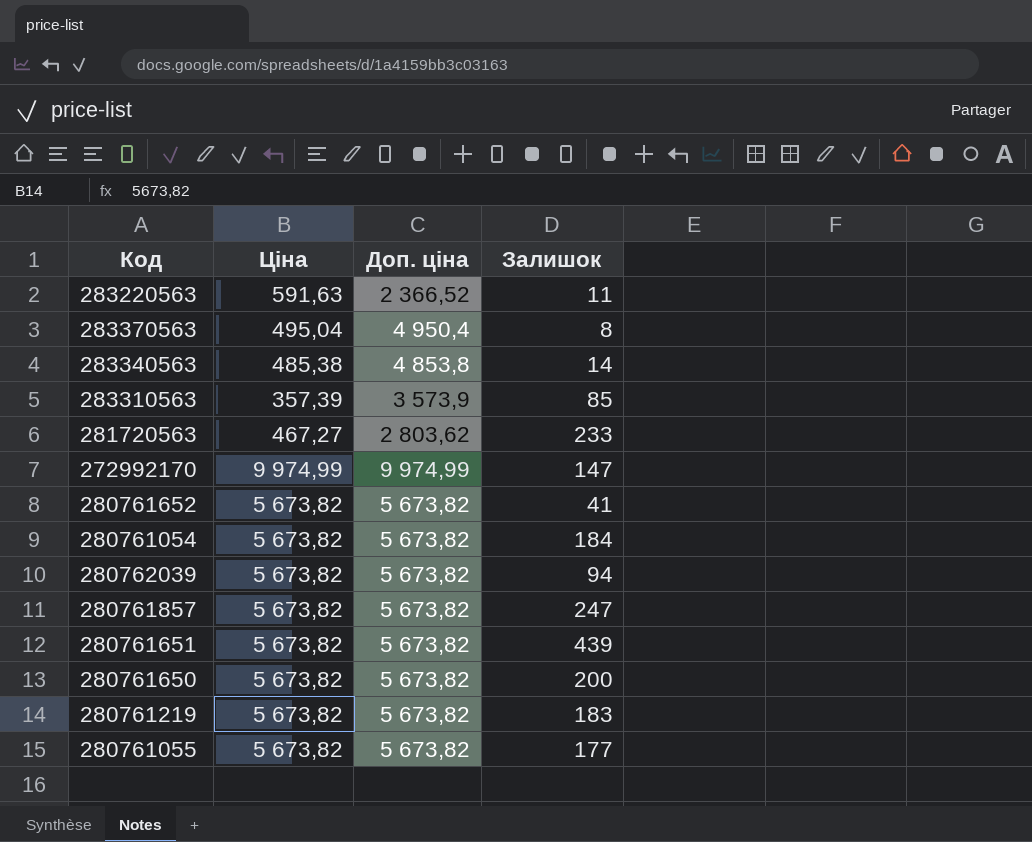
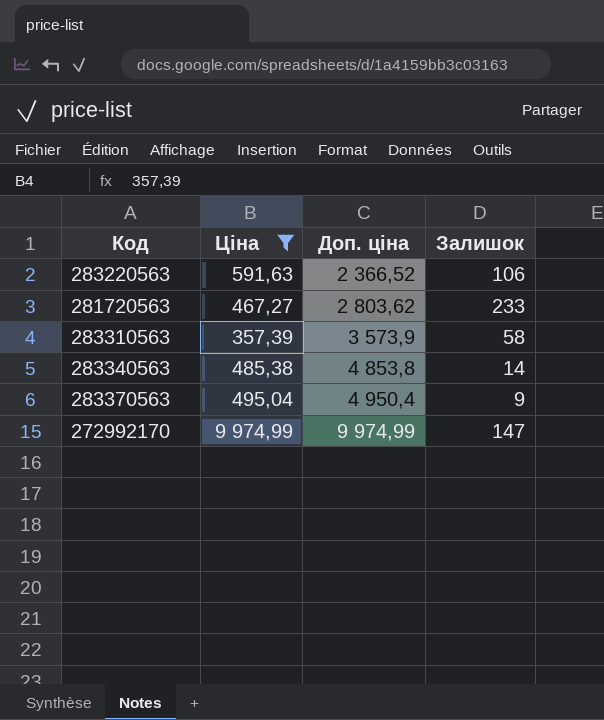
filter: none -> Ціна != 5 673,82
row order: none -> Доп. ціна ascending
283220563 | Залишок: 11 -> 106
283310563 | Залишок: 85 -> 58
283370563 | Залишок: 8 -> 9

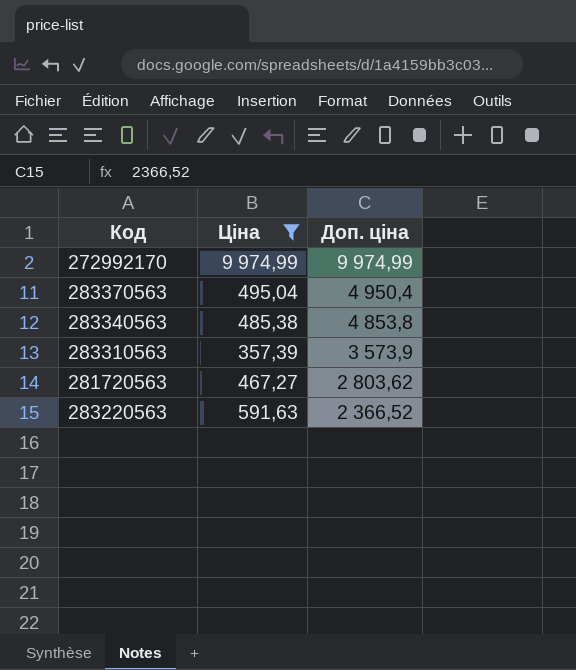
row order: Доп. ціна ascending -> Доп. ціна descending
column Залишок | position: 4 -> none

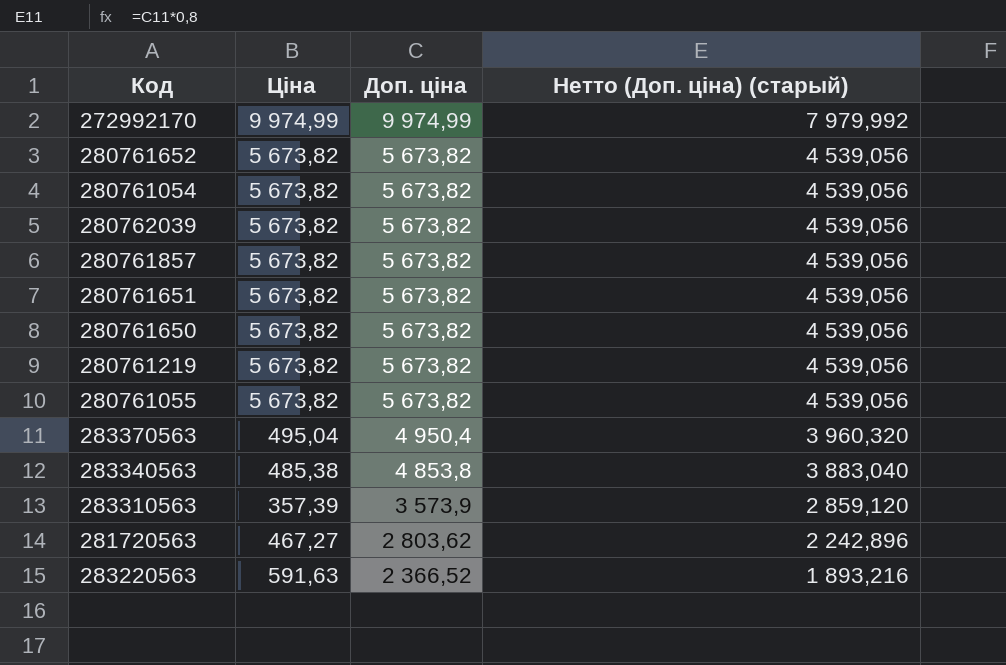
filter: Ціна != 5 673,82 -> none
column Нетто (Доп. ціна) (старый) | formula: none -> [Доп. ціна] * 0,8

